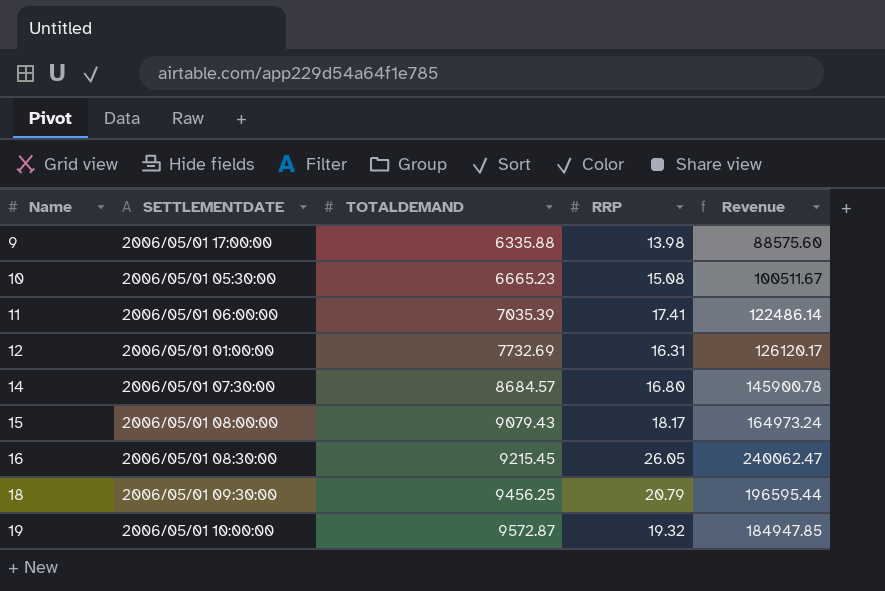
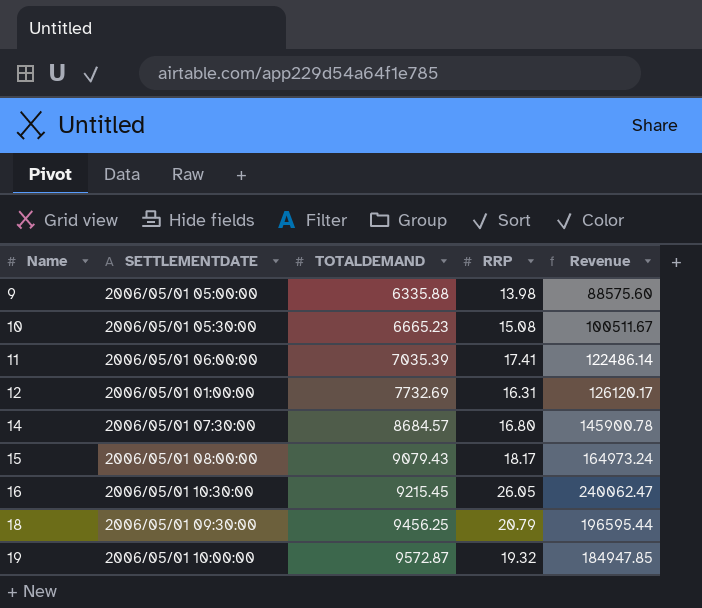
9 | SETTLEMENTDATE: 2006/05/01 17:00:00 -> 2006/05/01 05:00:00
16 | SETTLEMENTDATE: 2006/05/01 08:30:00 -> 2006/05/01 10:30:00

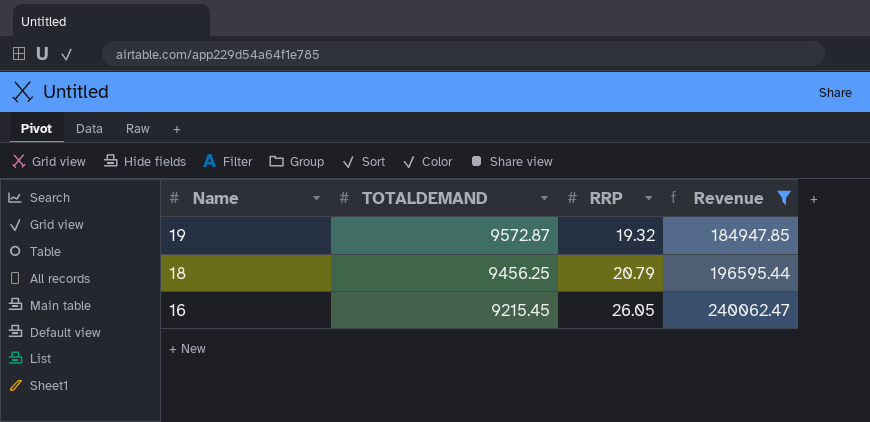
filter: none -> Revenue >= 184947.85
row order: Name ascending -> Name descending
column SETTLEMENTDATE | position: 2 -> none

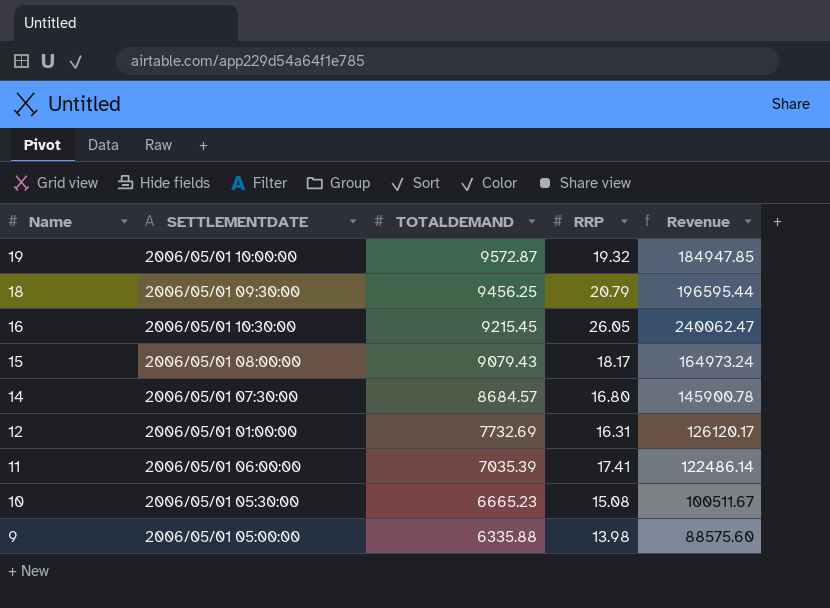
filter: Revenue >= 184947.85 -> none
column SETTLEMENTDATE | position: none -> 2

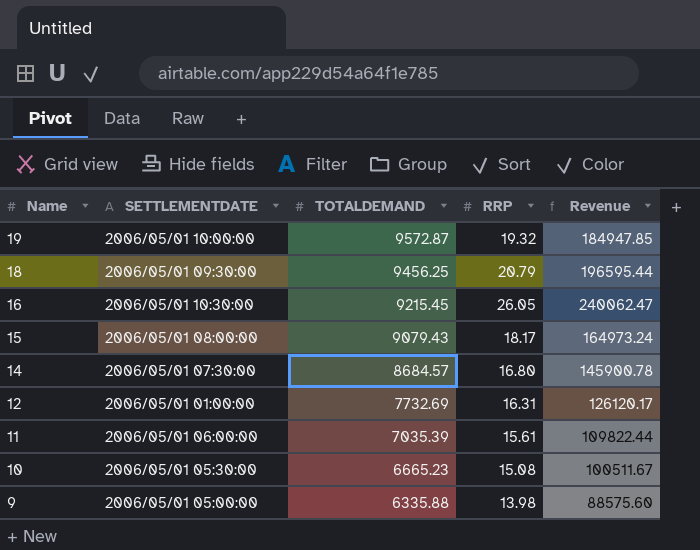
11 | RRP: 17.41 -> 15.61
11 | Revenue: 122486.14 -> 109822.44

